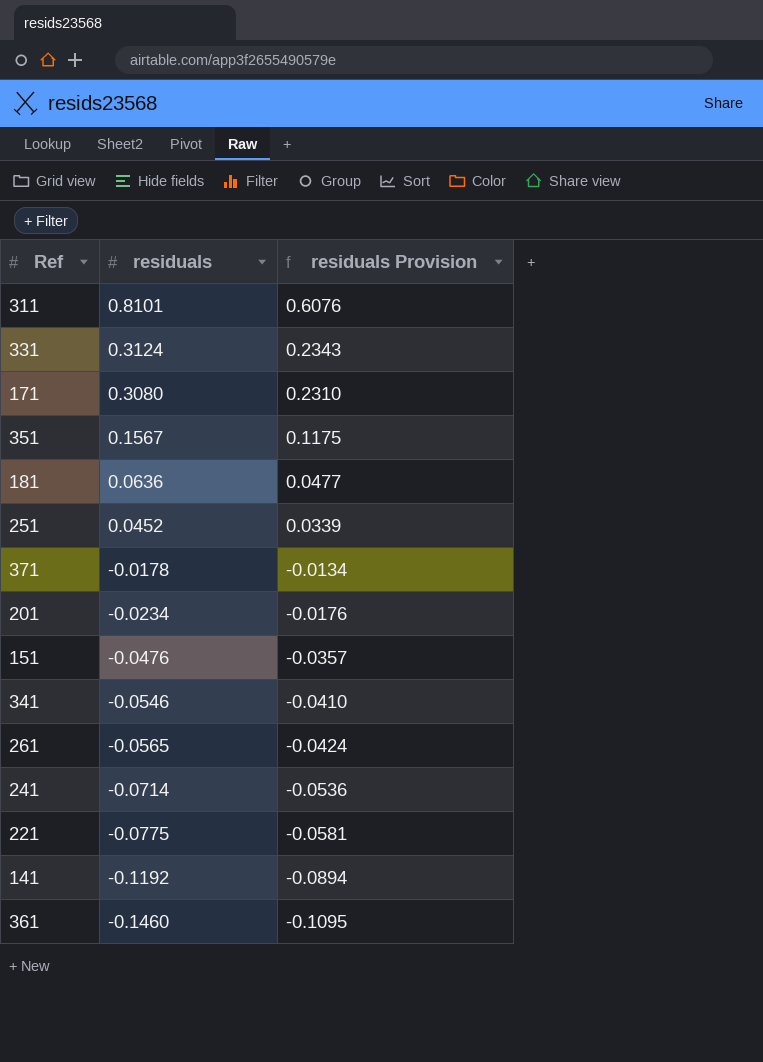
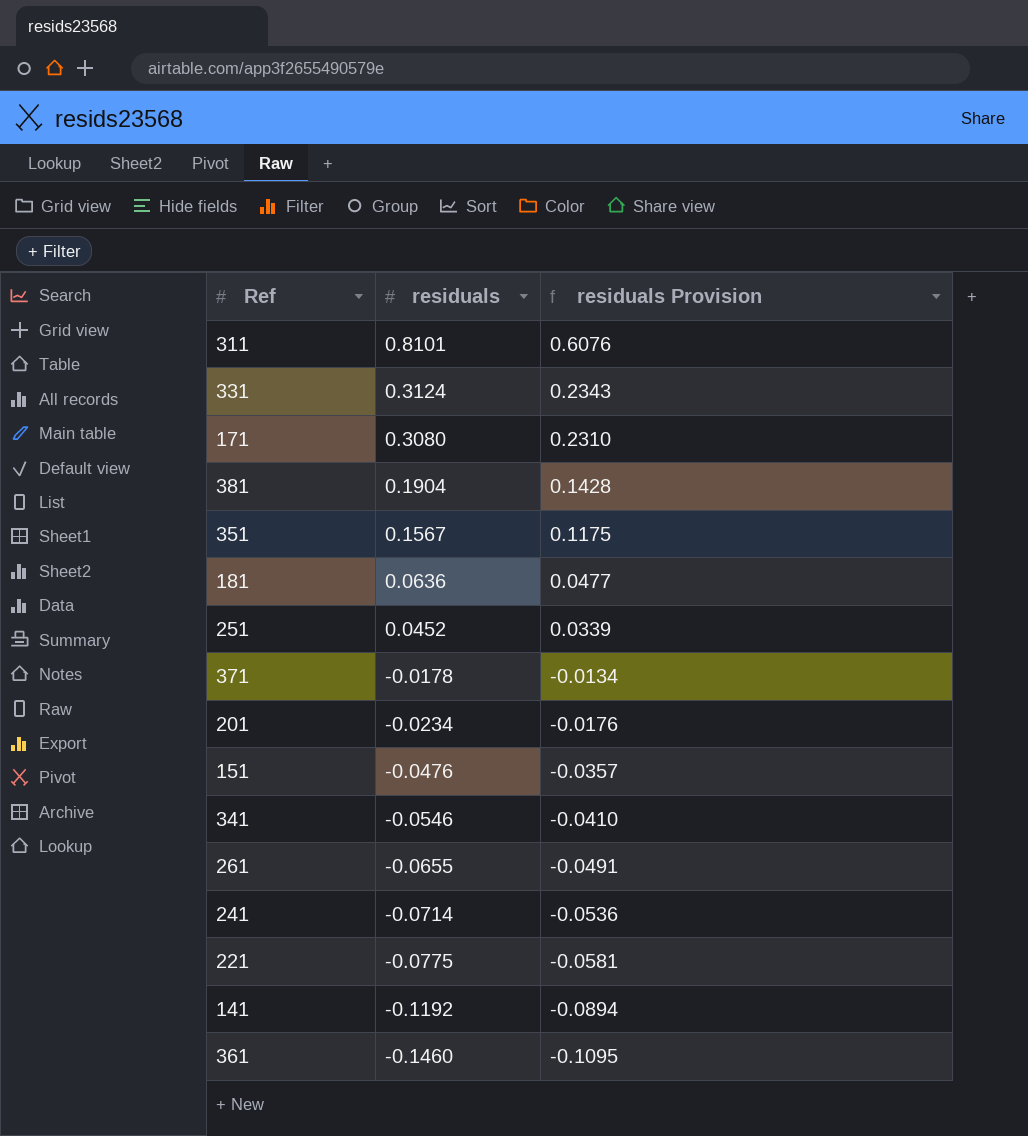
row 381: none -> 0.1904 | 0.1428
261 | residuals: -0.0565 -> -0.0655
261 | residuals Provision: -0.0424 -> -0.0491

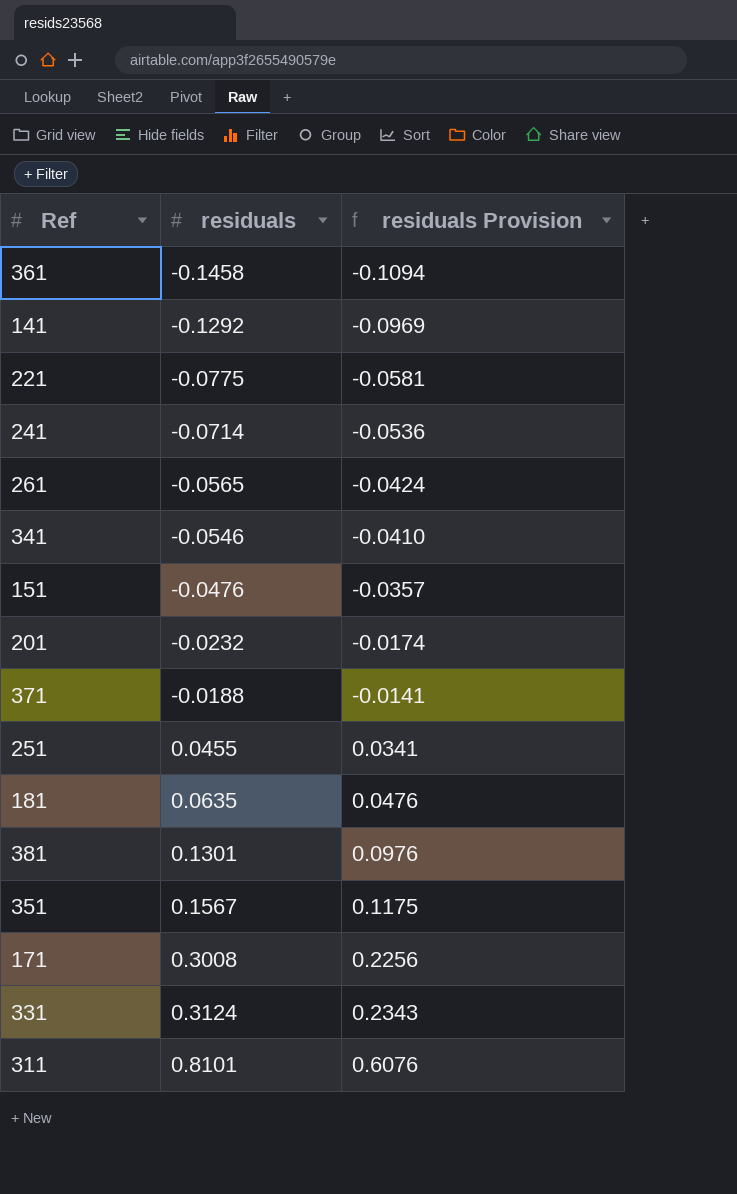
row order: residuals descending -> residuals ascending
361 | residuals: -0.1460 -> -0.1458
361 | residuals Provision: -0.1095 -> -0.1094
141 | residuals: -0.1192 -> -0.1292
141 | residuals Provision: -0.0894 -> -0.0969
261 | residuals: -0.0655 -> -0.0565
261 | residuals Provision: -0.0491 -> -0.0424
201 | residuals: -0.0234 -> -0.0232
201 | residuals Provision: -0.0176 -> -0.0174
371 | residuals: -0.0178 -> -0.0188
371 | residuals Provision: -0.0134 -> -0.0141
251 | residuals: 0.0452 -> 0.0455
251 | residuals Provision: 0.0339 -> 0.0341
181 | residuals: 0.0636 -> 0.0635
181 | residuals Provision: 0.0477 -> 0.0476
381 | residuals: 0.1904 -> 0.1301
381 | residuals Provision: 0.1428 -> 0.0976
171 | residuals: 0.3080 -> 0.3008
171 | residuals Provision: 0.2310 -> 0.2256

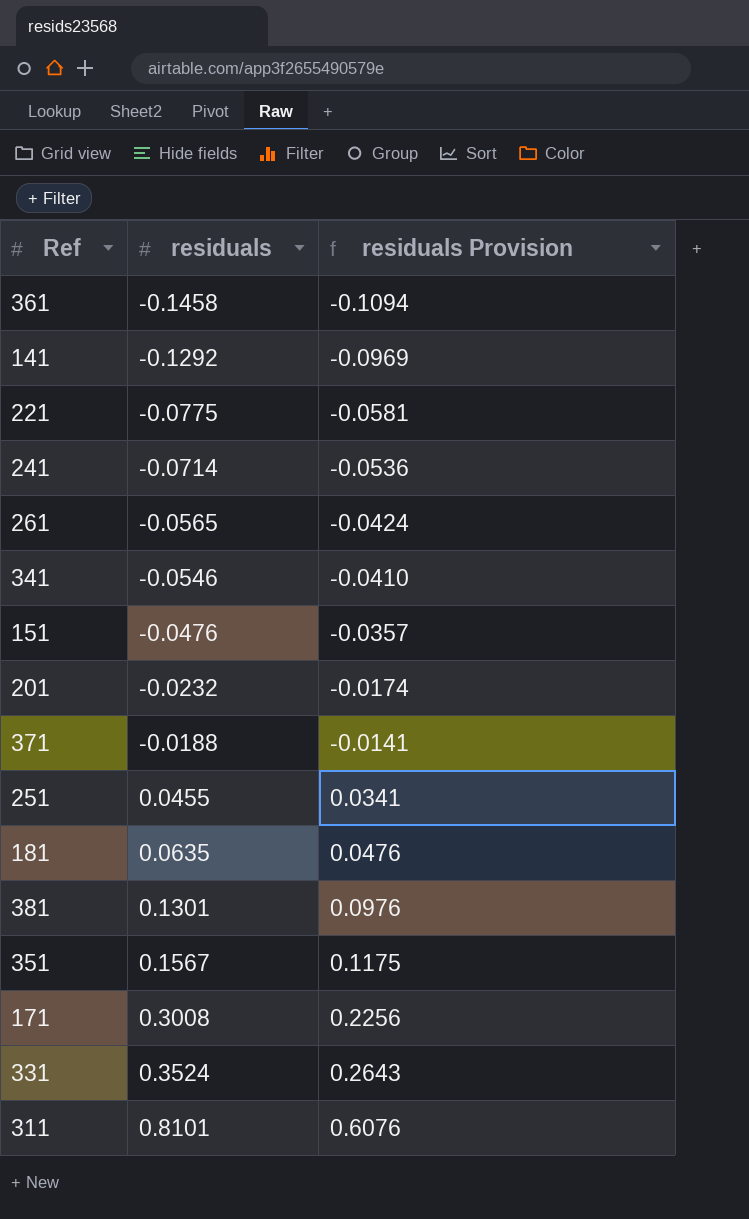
331 | residuals: 0.3124 -> 0.3524
331 | residuals Provision: 0.2343 -> 0.2643

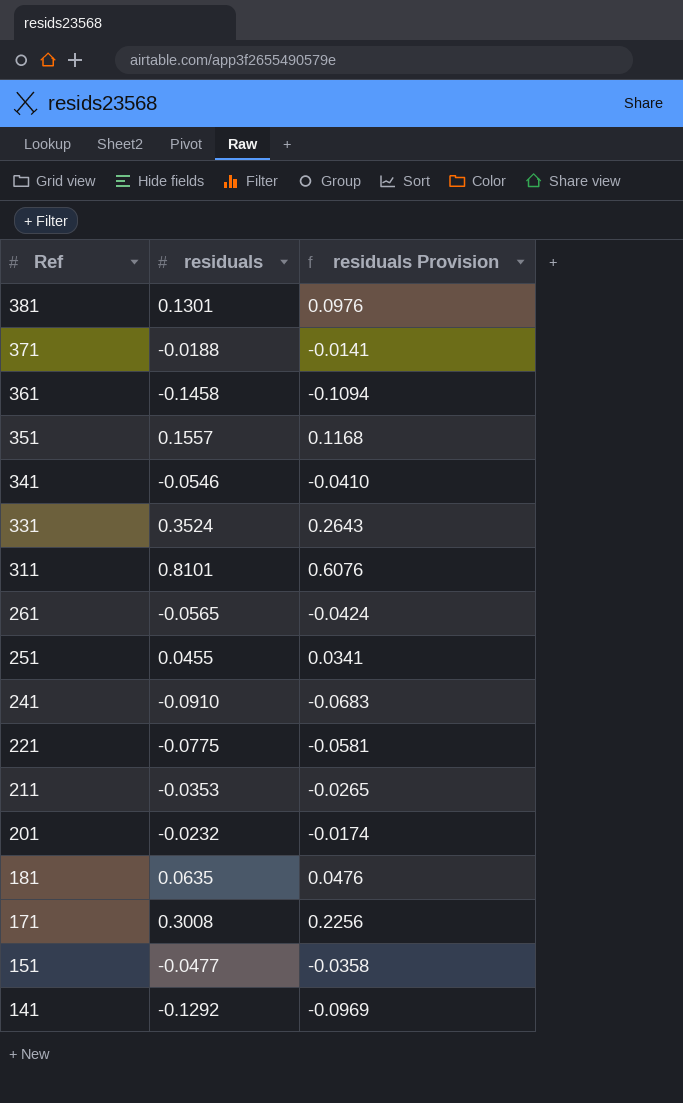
row order: residuals ascending -> Ref descending
351 | residuals: 0.1567 -> 0.1557
351 | residuals Provision: 0.1175 -> 0.1168
241 | residuals: -0.0714 -> -0.0910
241 | residuals Provision: -0.0536 -> -0.0683
row 211: none -> -0.0353 | -0.0265
151 | residuals: -0.0476 -> -0.0477
151 | residuals Provision: -0.0357 -> -0.0358

